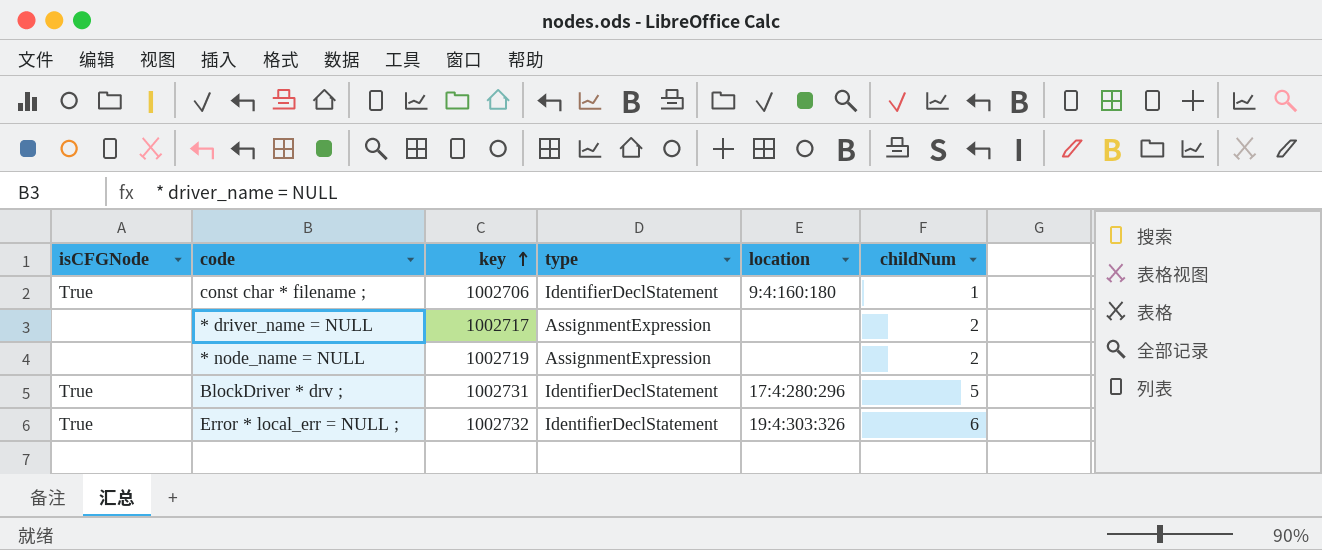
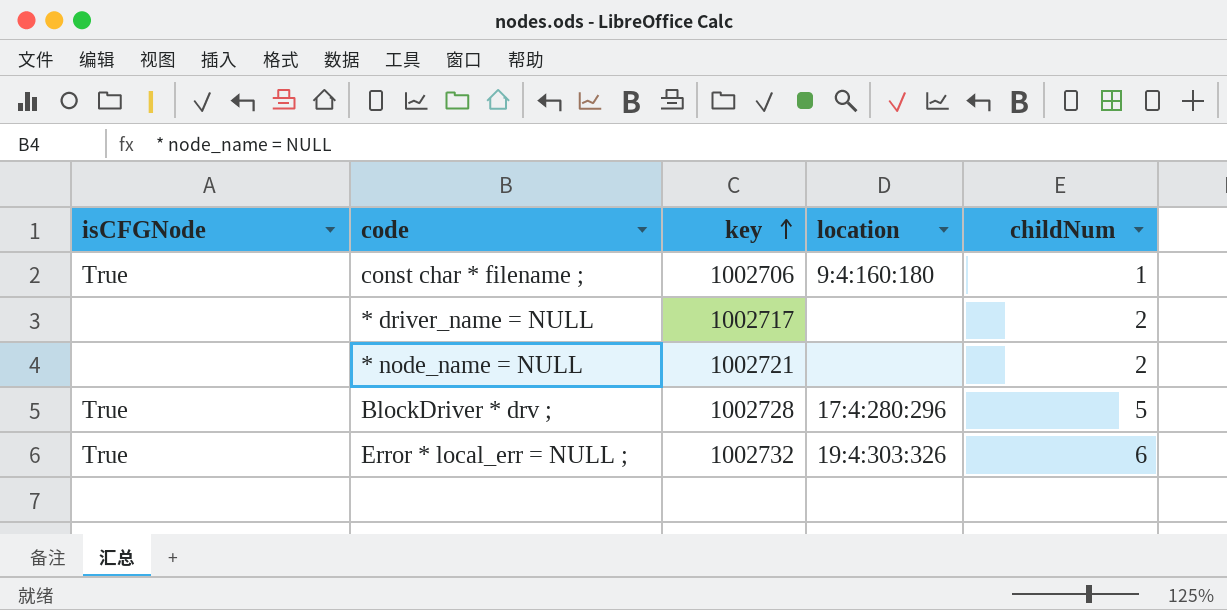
column type | position: 4 -> none
* node_name = NULL | key: 1002719 -> 1002721
BlockDriver * drv ; | key: 1002731 -> 1002728

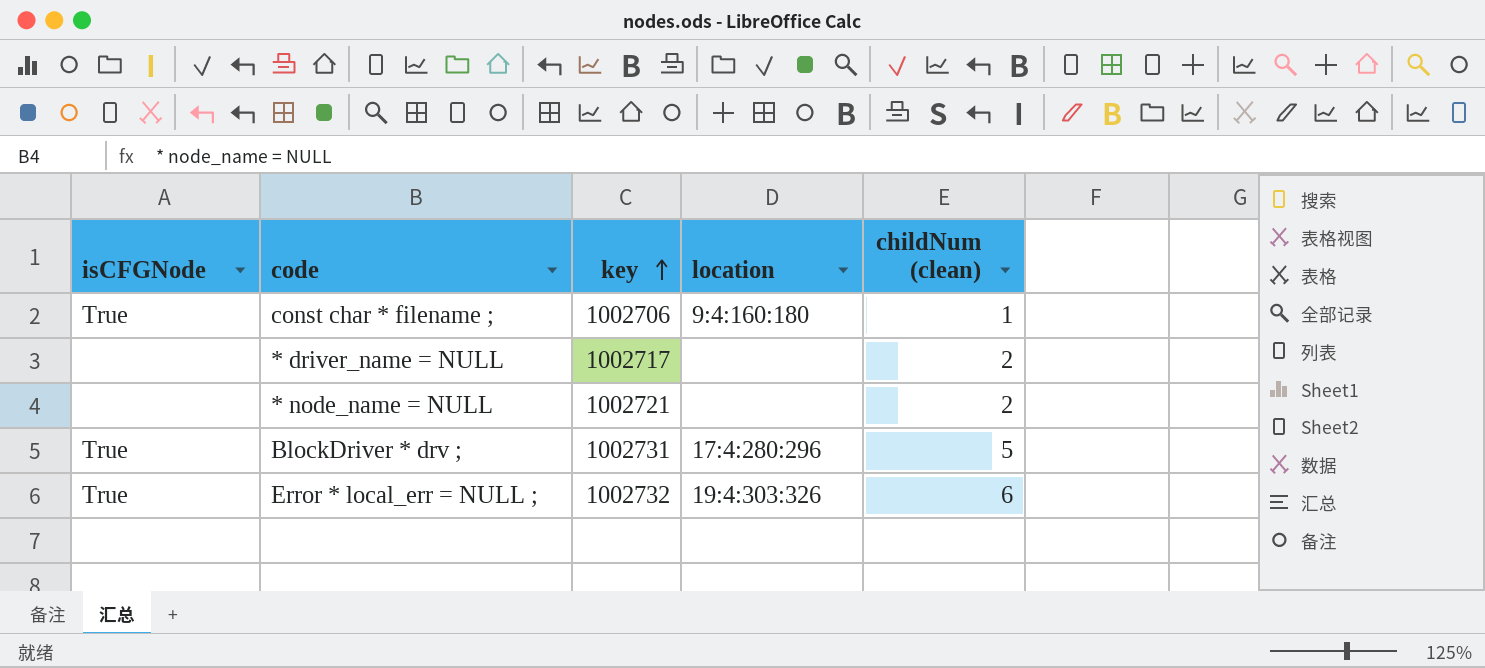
column name: childNum -> childNum (clean)
BlockDriver * drv ; | key: 1002728 -> 1002731

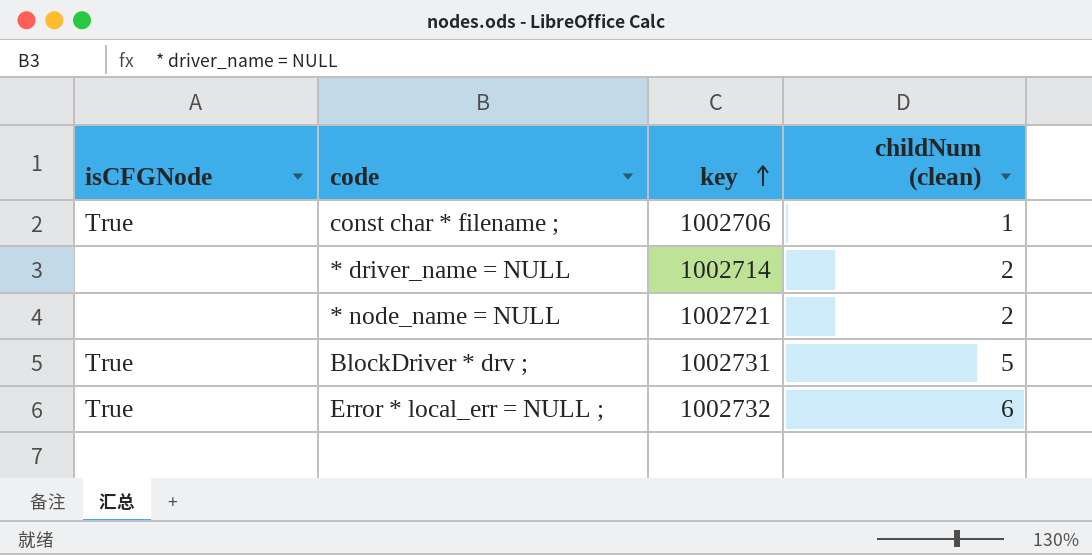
column location | position: 4 -> none
* driver_name = NULL | key: 1002717 -> 1002714

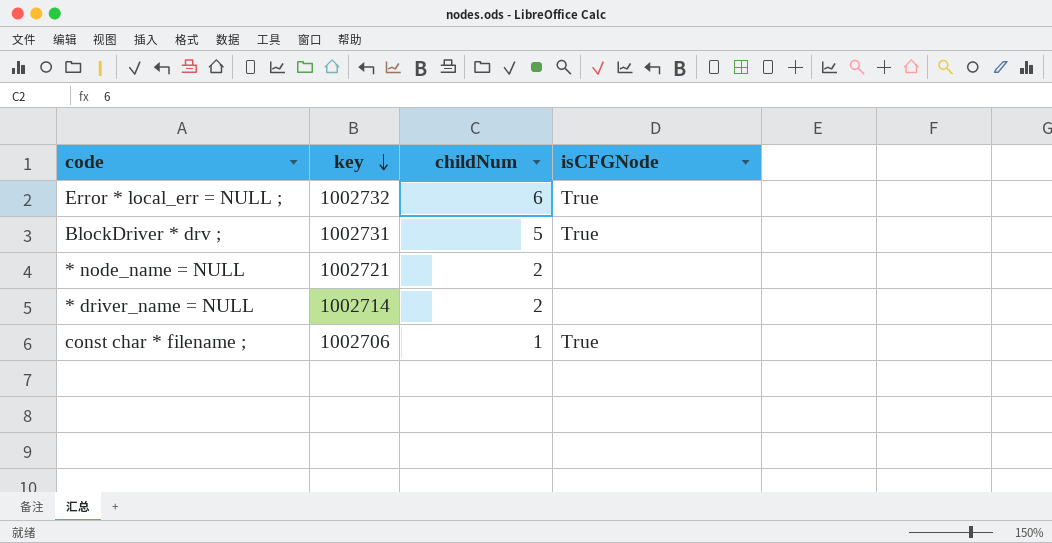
row order: key ascending -> key descending
column name: childNum (clean) -> childNum
column isCFGNode | position: 1 -> 4

